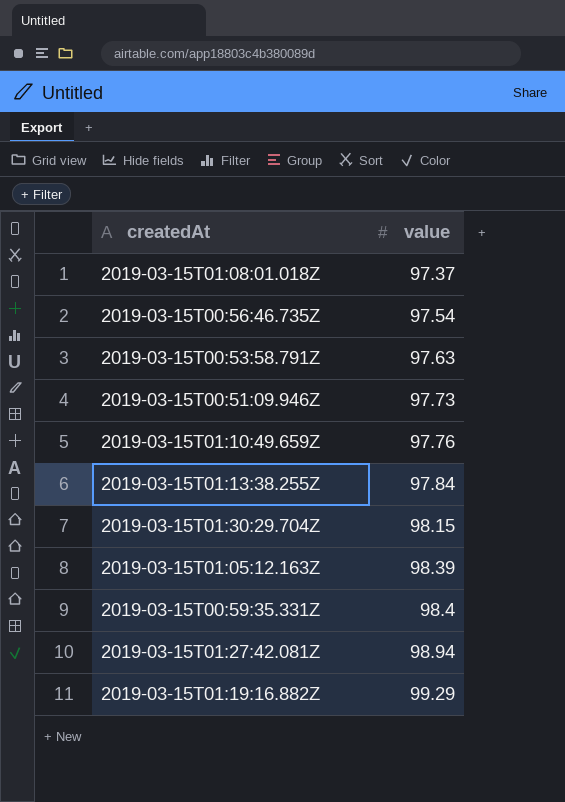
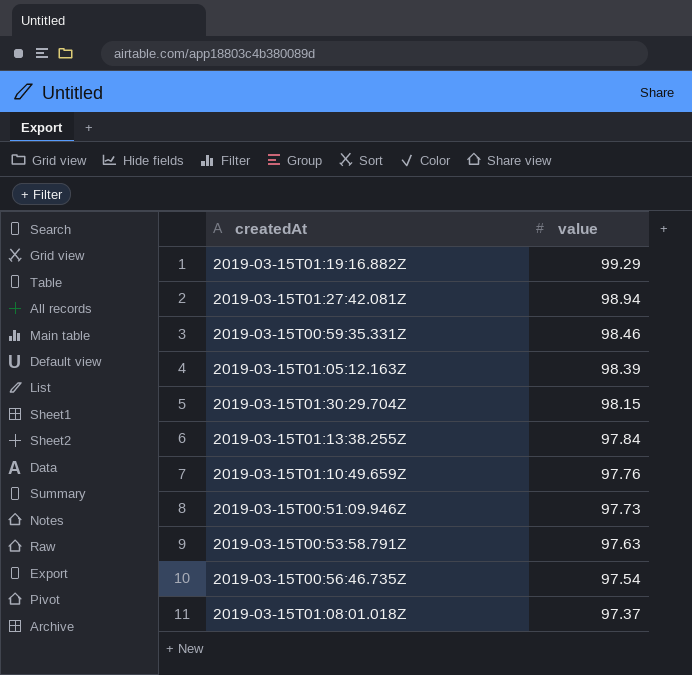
row order: value ascending -> value descending
2019-03-15T00:59:35.331Z | value: 98.4 -> 98.46

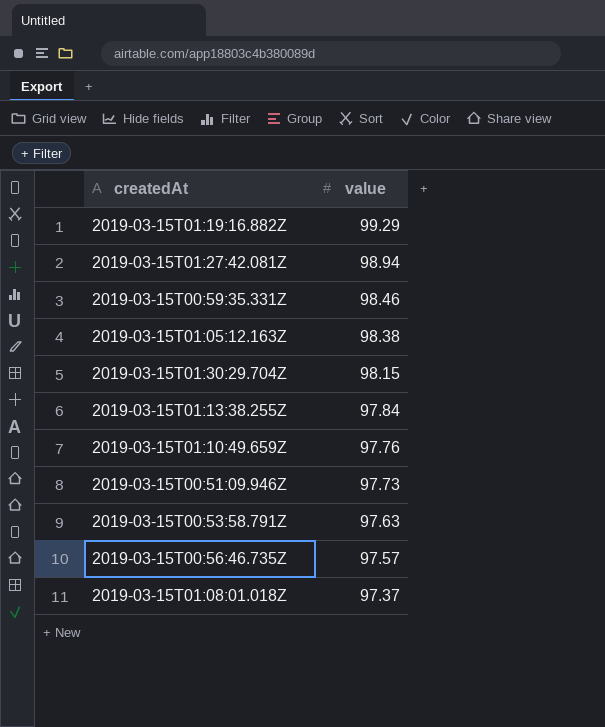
2019-03-15T01:05:12.163Z | value: 98.39 -> 98.38
2019-03-15T00:56:46.735Z | value: 97.54 -> 97.57

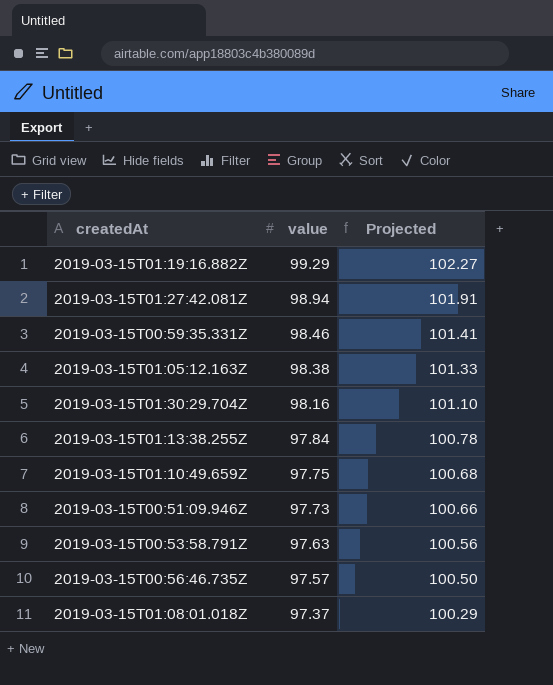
column Projected | formula: none -> [value] * 1.03
2019-03-15T01:30:29.704Z | value: 98.15 -> 98.16
2019-03-15T01:10:49.659Z | value: 97.76 -> 97.75

